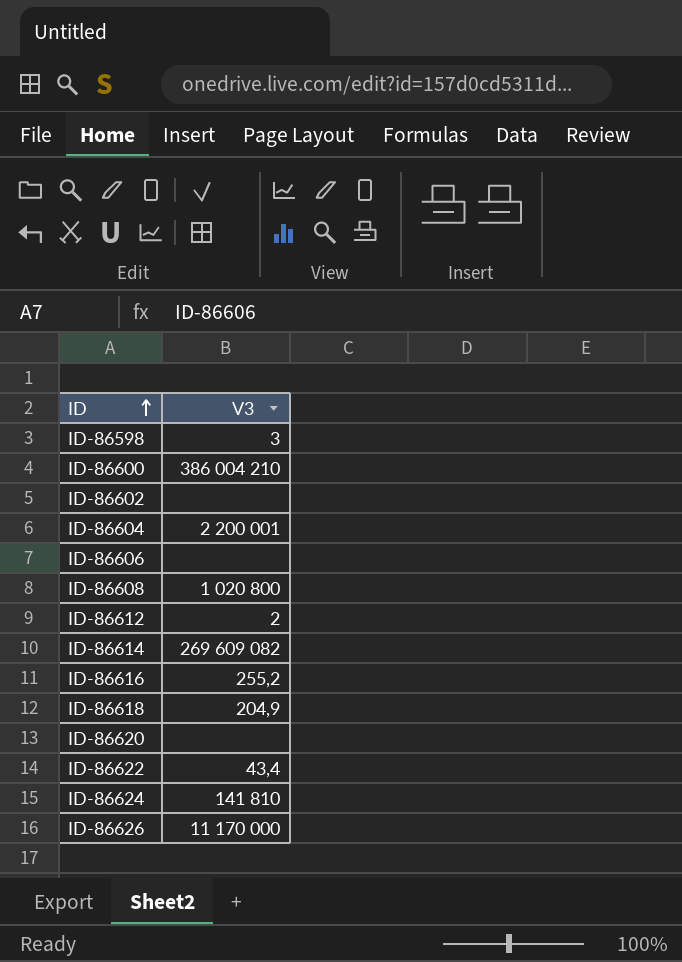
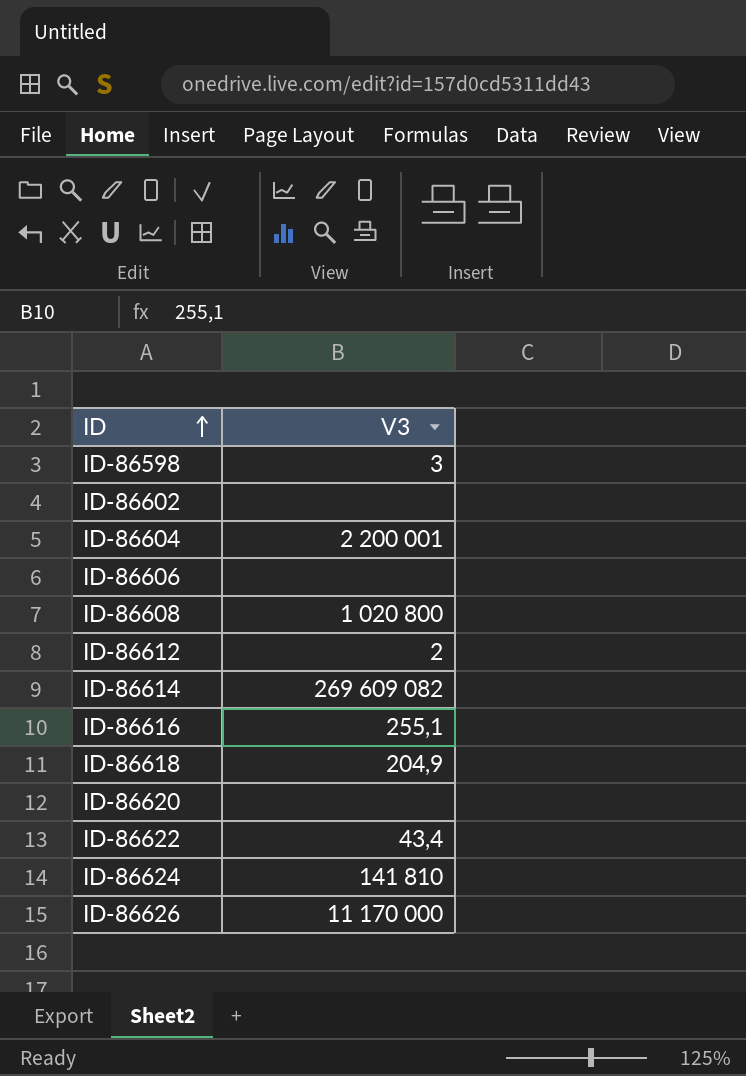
row ID-86600: 386 004 210 -> none
ID-86616 | V3: 255,2 -> 255,1

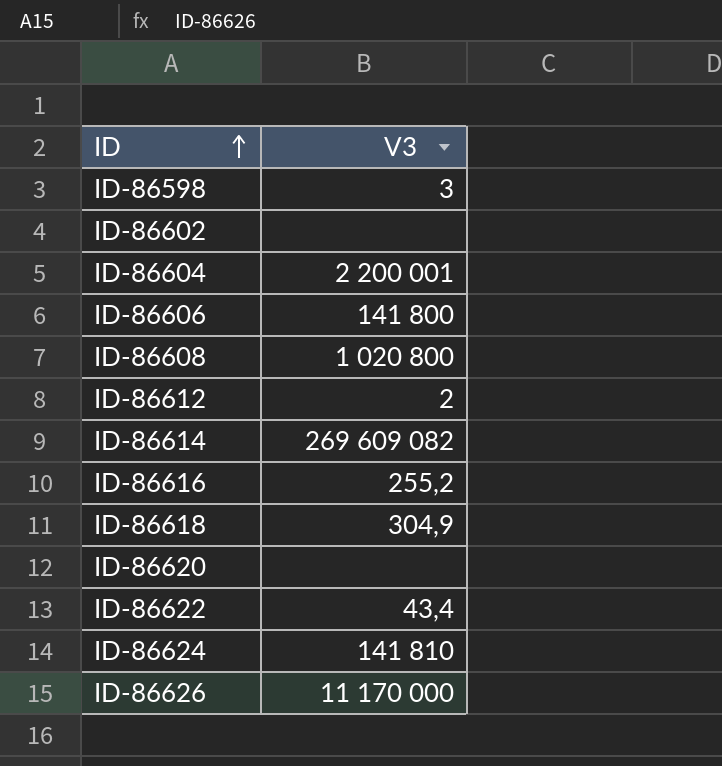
ID-86606 | V3: none -> 141 800
ID-86616 | V3: 255,1 -> 255,2
ID-86618 | V3: 204,9 -> 304,9

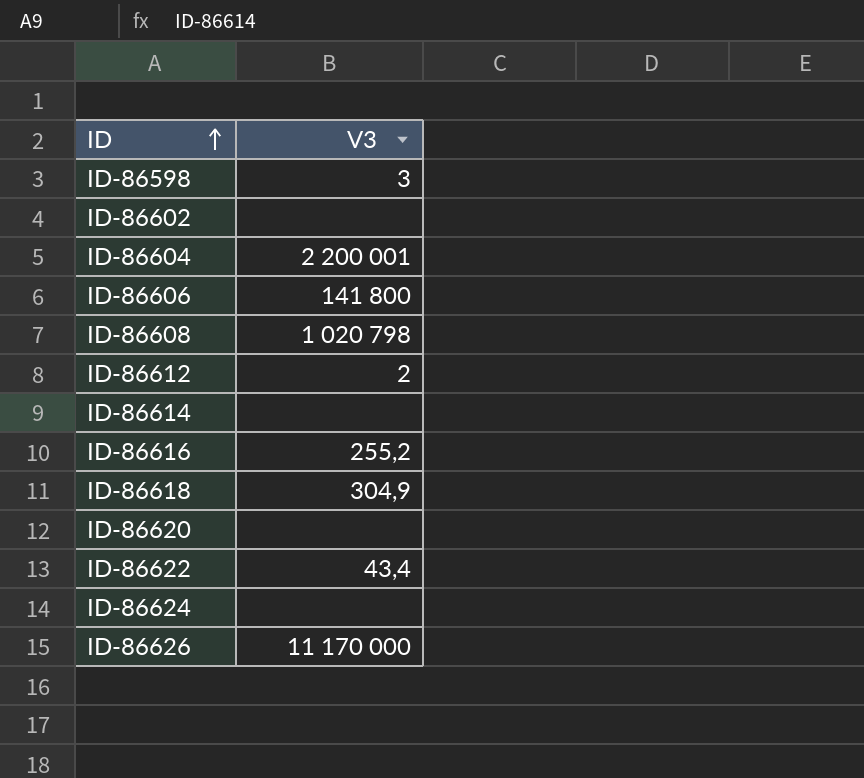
ID-86608 | V3: 1 020 800 -> 1 020 798
ID-86614 | V3: 269 609 082 -> none
ID-86624 | V3: 141 810 -> none

